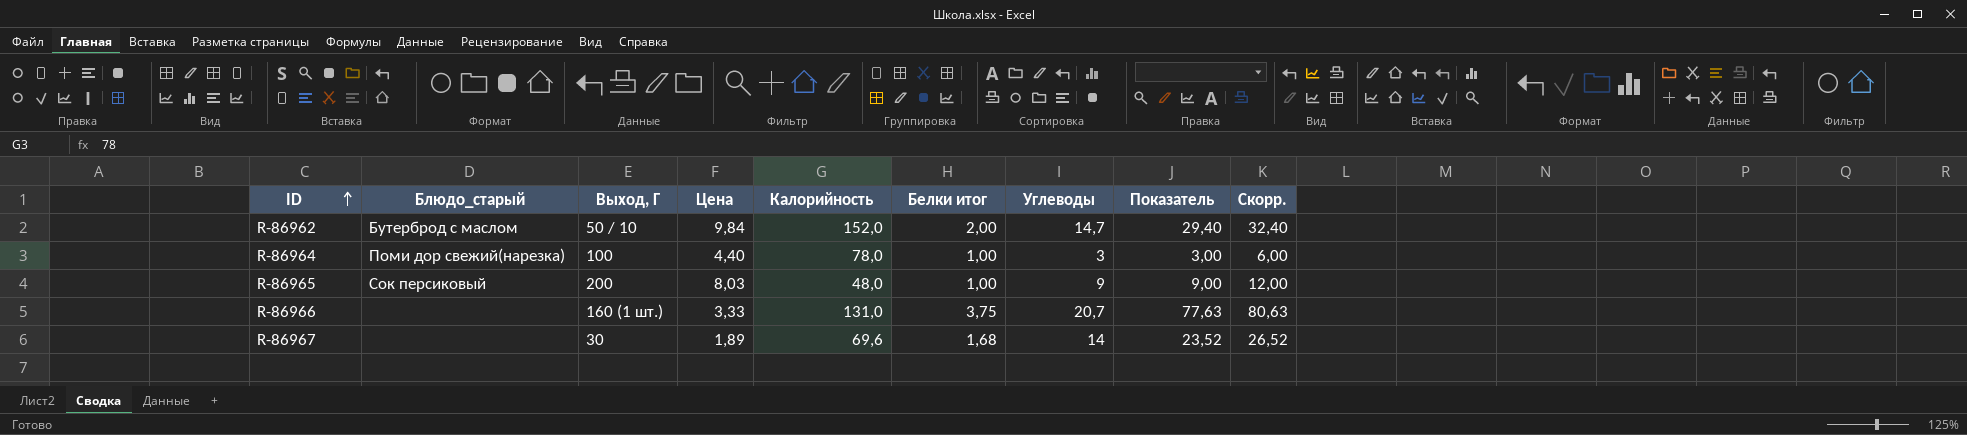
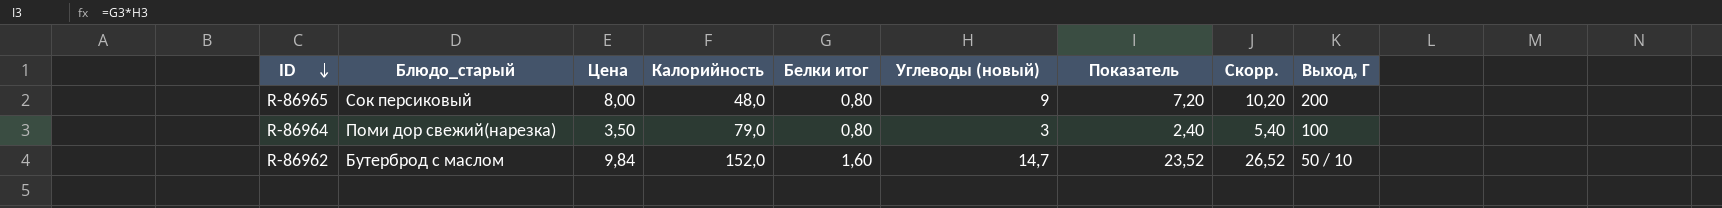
row order: ID ascending -> ID descending
column name: Углеводы -> Углеводы (новый)
column Выход, Г | position: 3 -> 9
row R-86966: none | 160 (1 шт.) | 3,33 | 131,0 | 3,75 | 20,7 | 77,63 | 80,63 -> none
row R-86967: none | 30 | 1,89 | 69,6 | 1,68 | 14 | 23,52 | 26,52 -> none
R-86965 | Цена: 8,03 -> 8,00
R-86965 | Белки итог: 1,00 -> 0,80
R-86965 | Показатель: 9,00 -> 7,20
R-86965 | Скорр.: 12,00 -> 10,20
R-86964 | Цена: 4,40 -> 3,50
R-86964 | Калорийность: 78,0 -> 79,0
R-86964 | Белки итог: 1,00 -> 0,80
R-86964 | Показатель: 3,00 -> 2,40
R-86964 | Скорр.: 6,00 -> 5,40
R-86962 | Белки итог: 2,00 -> 1,60
R-86962 | Показатель: 29,40 -> 23,52
R-86962 | Скорр.: 32,40 -> 26,52

